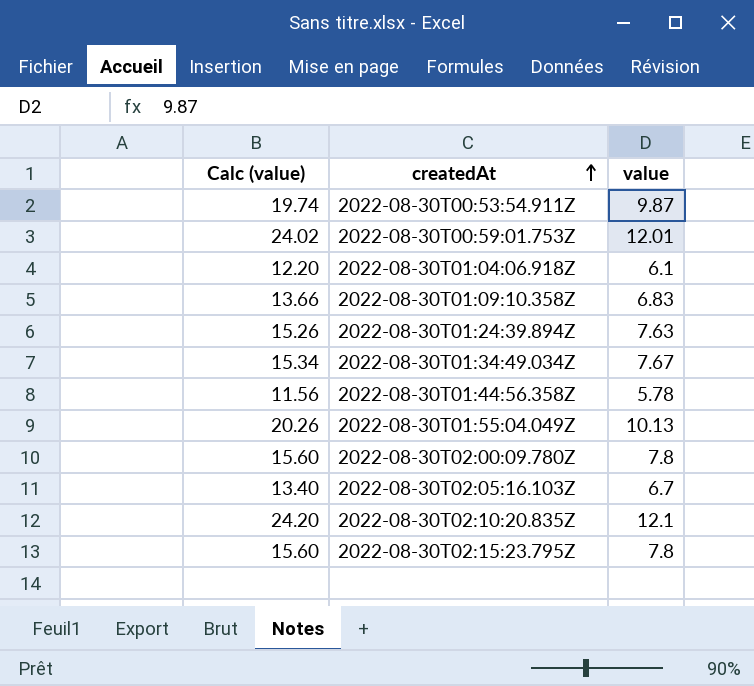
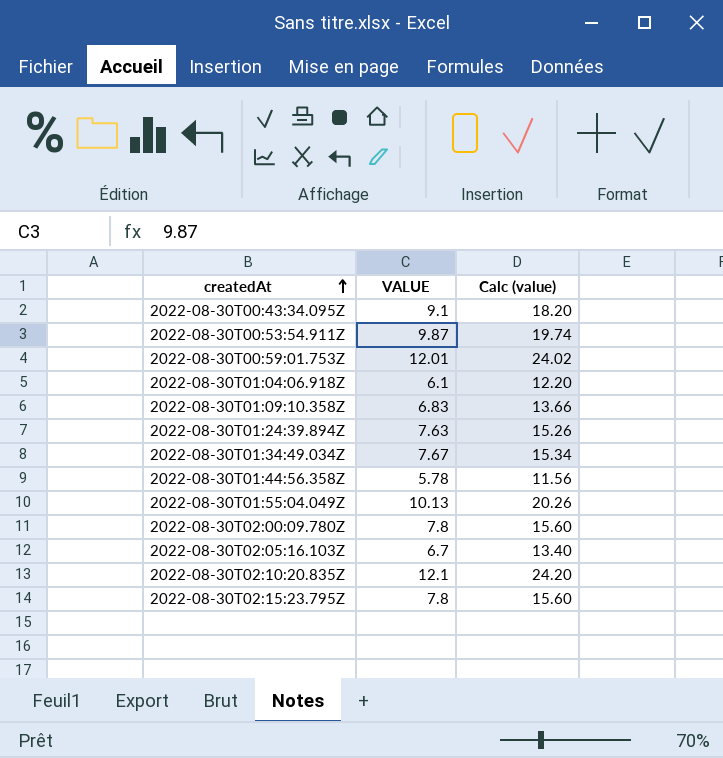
column name: value -> VALUE
column Calc (value) | position: 1 -> 3
row 2022-08-30T00:43:34.095Z: none -> 9.1 | 18.20

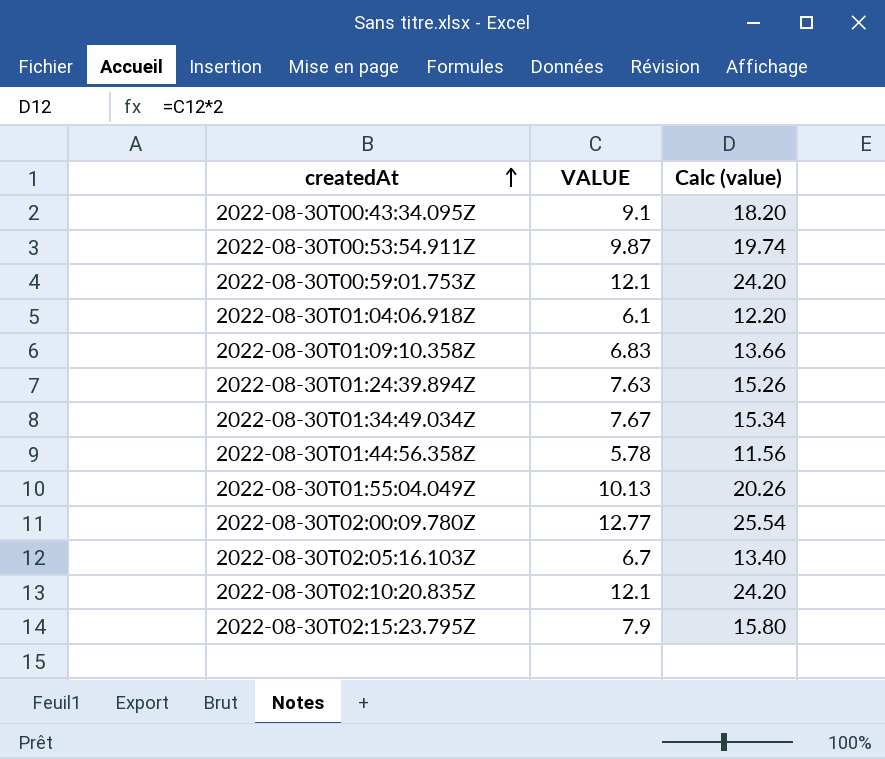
2022-08-30T00:59:01.753Z | VALUE: 12.01 -> 12.1
2022-08-30T00:59:01.753Z | Calc (value): 24.02 -> 24.20
2022-08-30T02:00:09.780Z | VALUE: 7.8 -> 12.77
2022-08-30T02:00:09.780Z | Calc (value): 15.60 -> 25.54
2022-08-30T02:15:23.795Z | VALUE: 7.8 -> 7.9
2022-08-30T02:15:23.795Z | Calc (value): 15.60 -> 15.80

